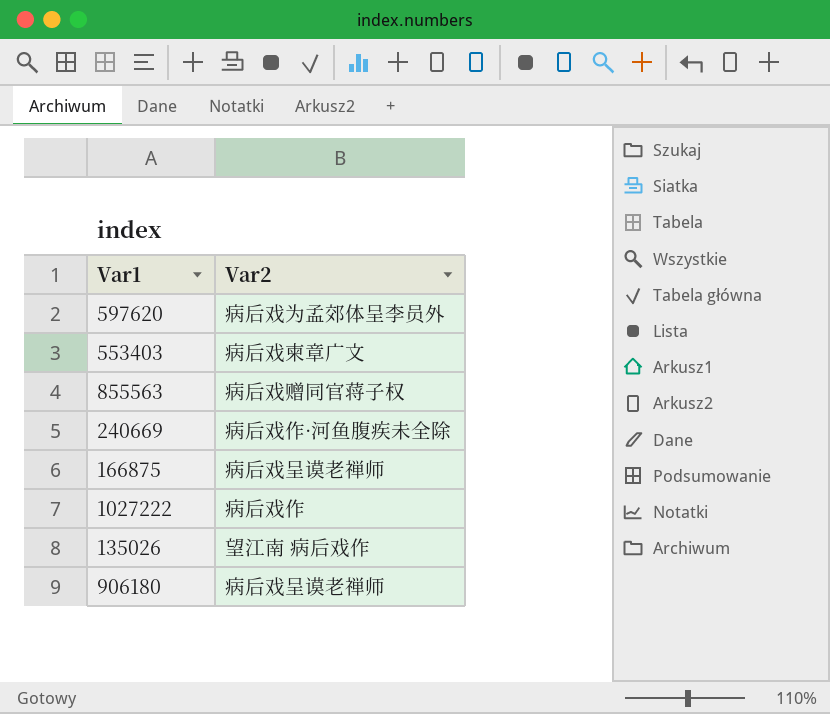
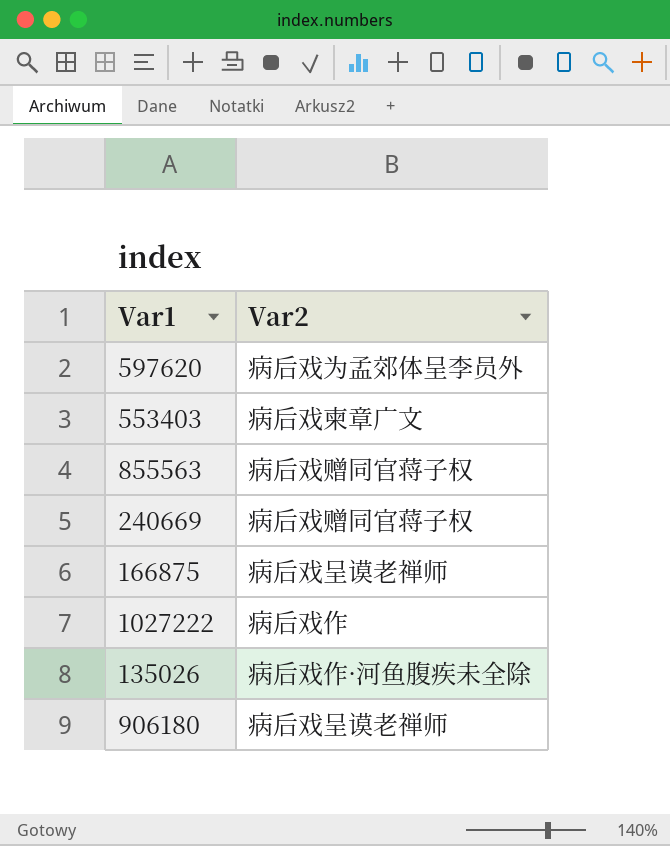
240669 | Var2: 病后戏作·河鱼腹疾未全除 -> 病后戏赠同官蒋子权
135026 | Var2: 望江南 病后戏作 -> 病后戏作·河鱼腹疾未全除

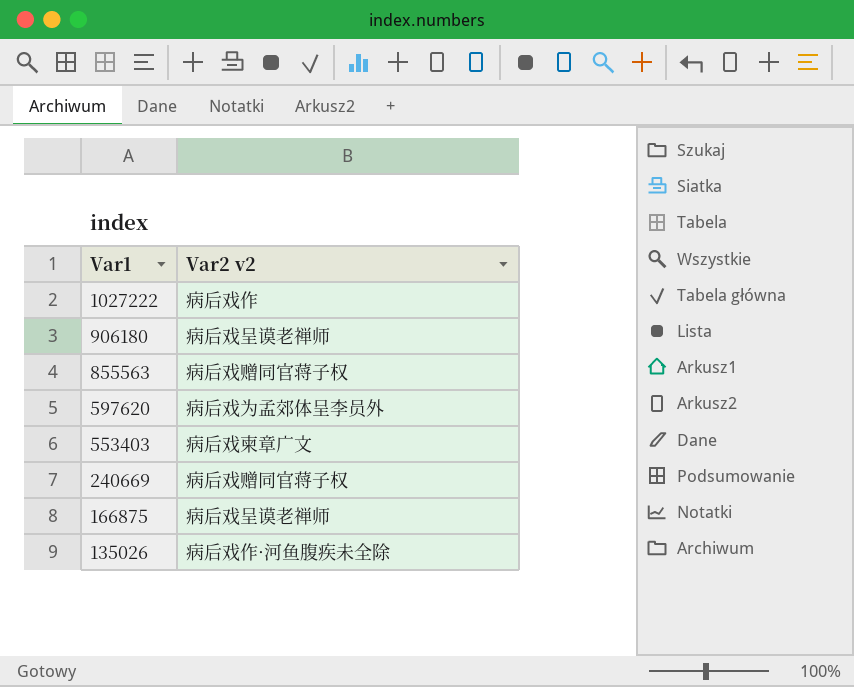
row order: none -> Var1 descending
column name: Var2 -> Var2 v2

